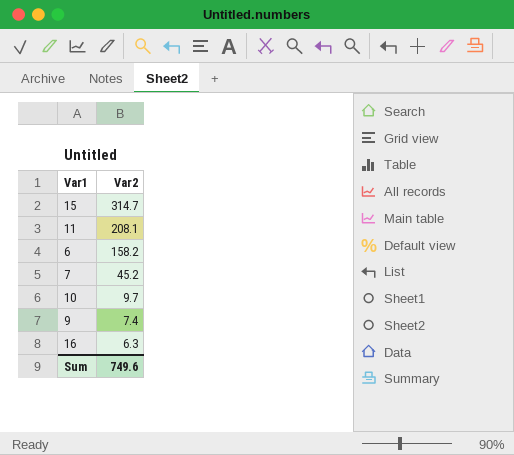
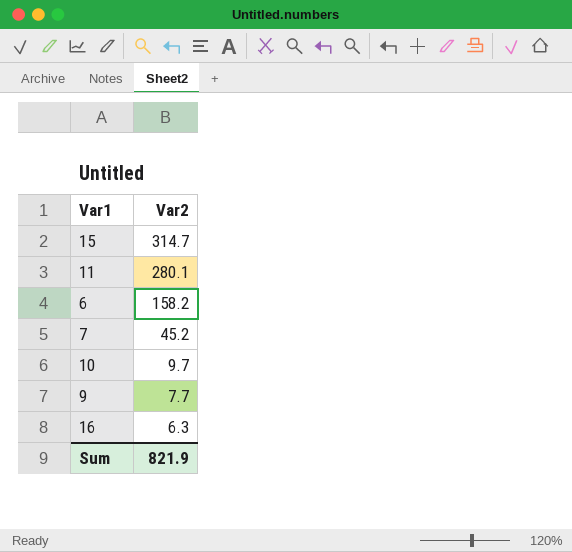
11 | Var2: 208.1 -> 280.1
9 | Var2: 7.4 -> 7.7
Sum | Var2: 749.6 -> 821.9

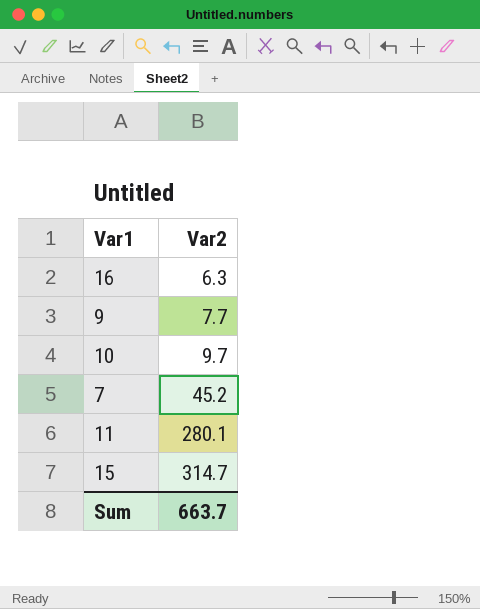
row order: Var2 descending -> Var2 ascending
row 6: 158.2 -> none
Sum | Var2: 821.9 -> 663.7

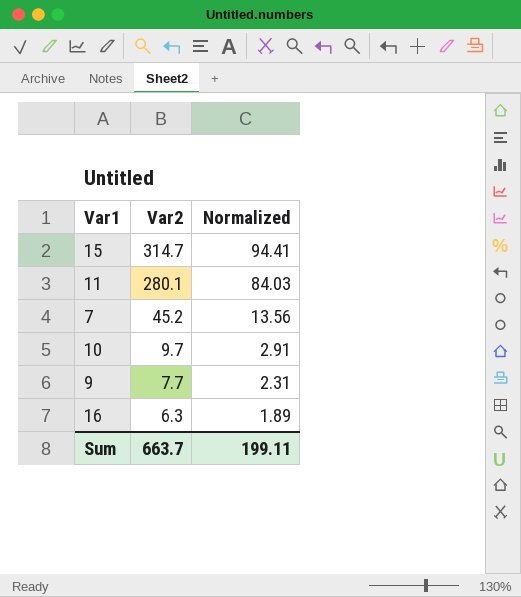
row order: Var2 ascending -> Var2 descending
column Normalized | formula: none -> [Var2] * 0.3

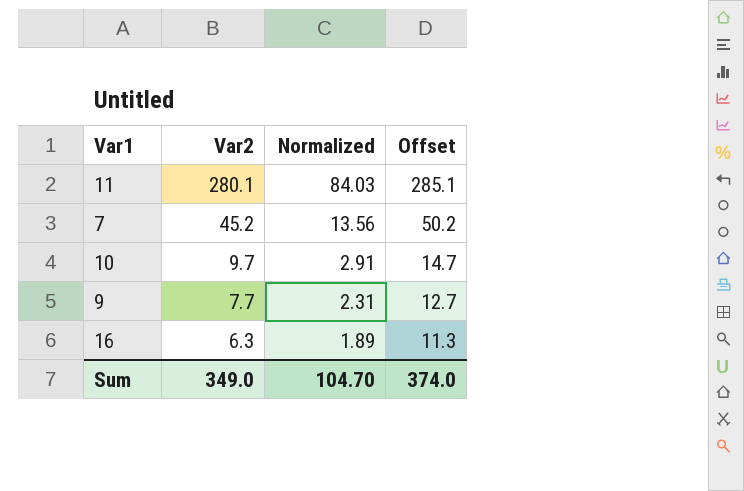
column Offset | formula: none -> [Var2] + 5
row 15: 314.7 | 94.41 -> none
Sum | Var2: 663.7 -> 349.0
Sum | Normalized: 199.11 -> 104.70

